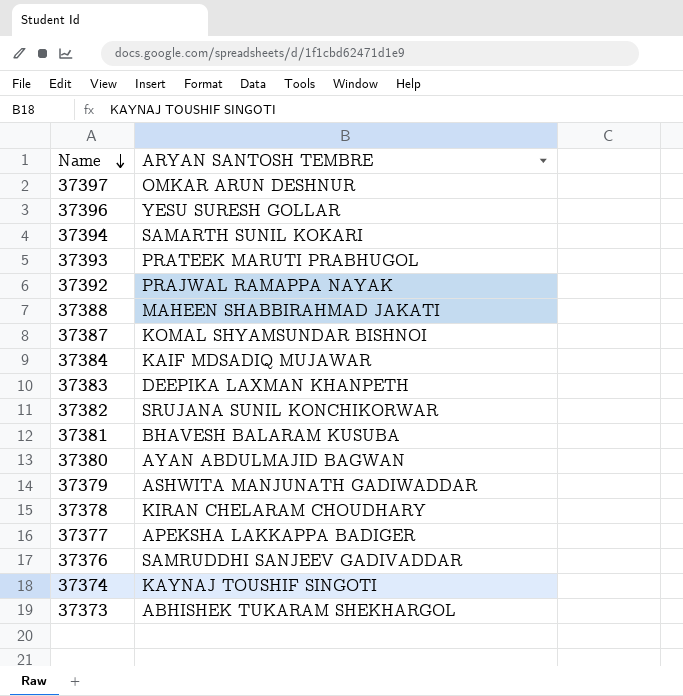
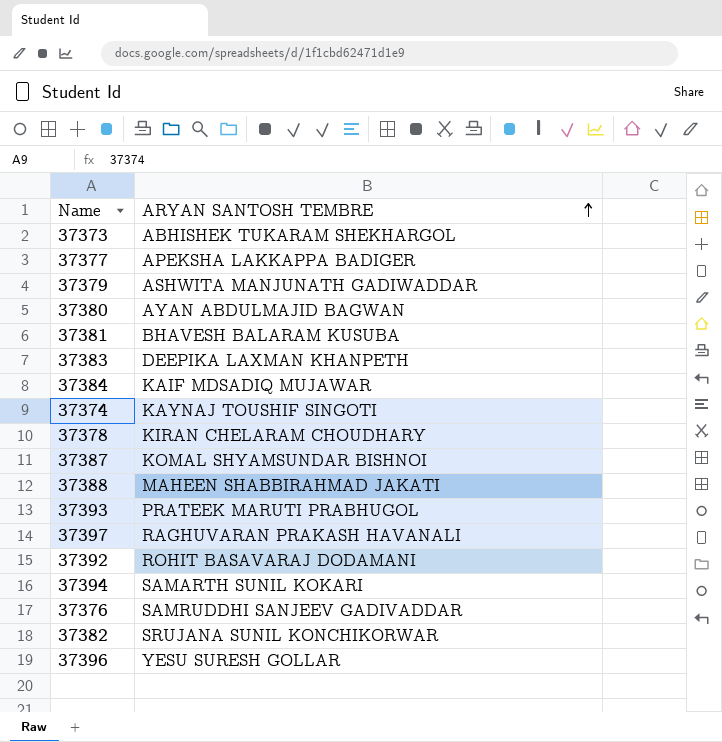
row order: Name descending -> ARYAN SANTOSH TEMBRE ascending
37397 | ARYAN SANTOSH TEMBRE: OMKAR ARUN DESHNUR -> RAGHUVARAN PRAKASH HAVANALI
37392 | ARYAN SANTOSH TEMBRE: PRAJWAL RAMAPPA NAYAK -> ROHIT BASAVARAJ DODAMANI

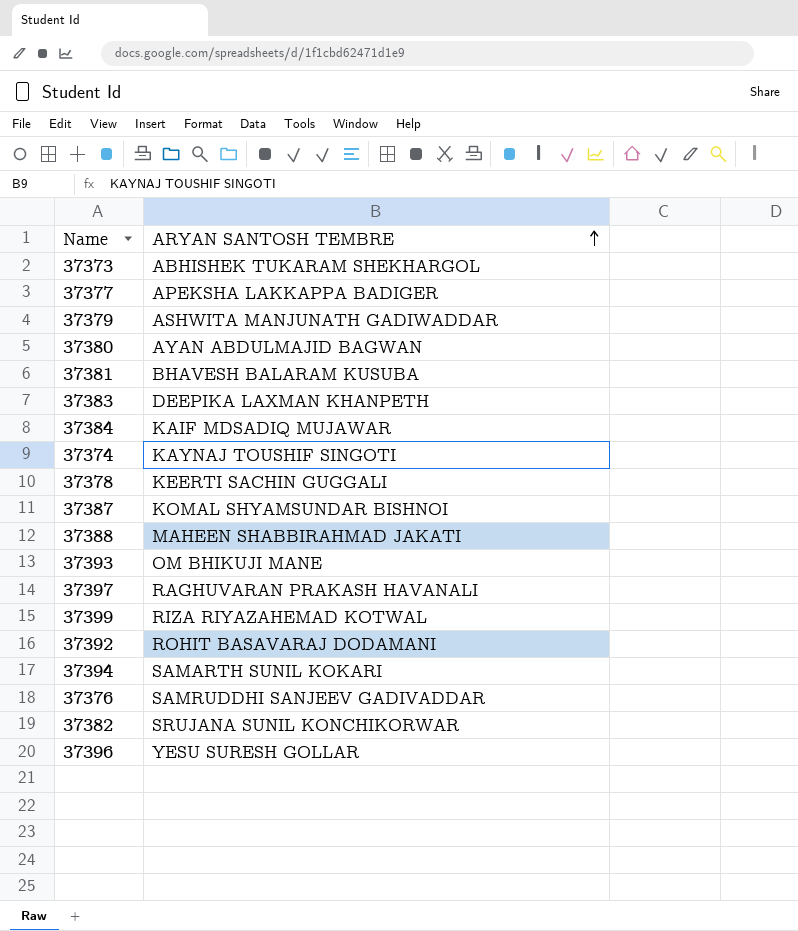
37378 | ARYAN SANTOSH TEMBRE: KIRAN CHELARAM CHOUDHARY -> KEERTI SACHIN GUGGALI
37393 | ARYAN SANTOSH TEMBRE: PRATEEK MARUTI PRABHUGOL -> OM BHIKUJI MANE
row 37399: none -> RIZA RIYAZAHEMAD KOTWAL

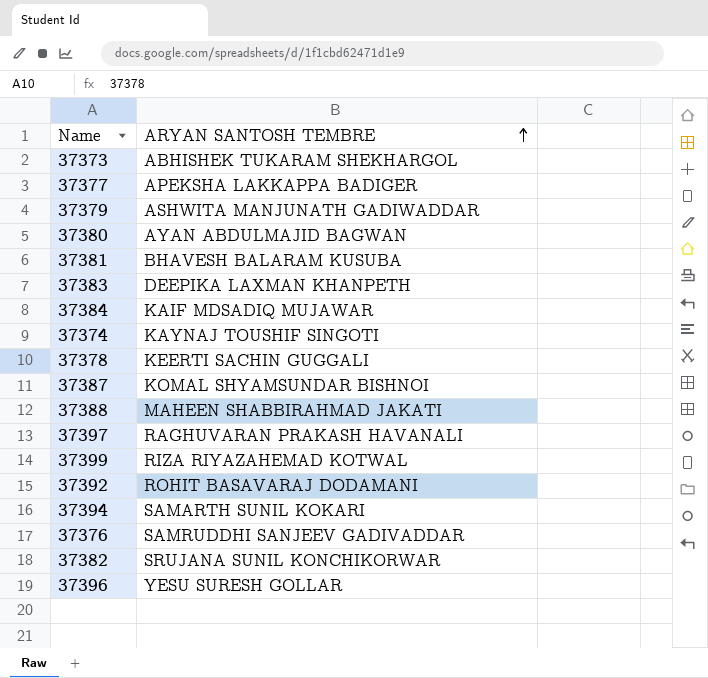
row 37393: OM BHIKUJI MANE -> none

